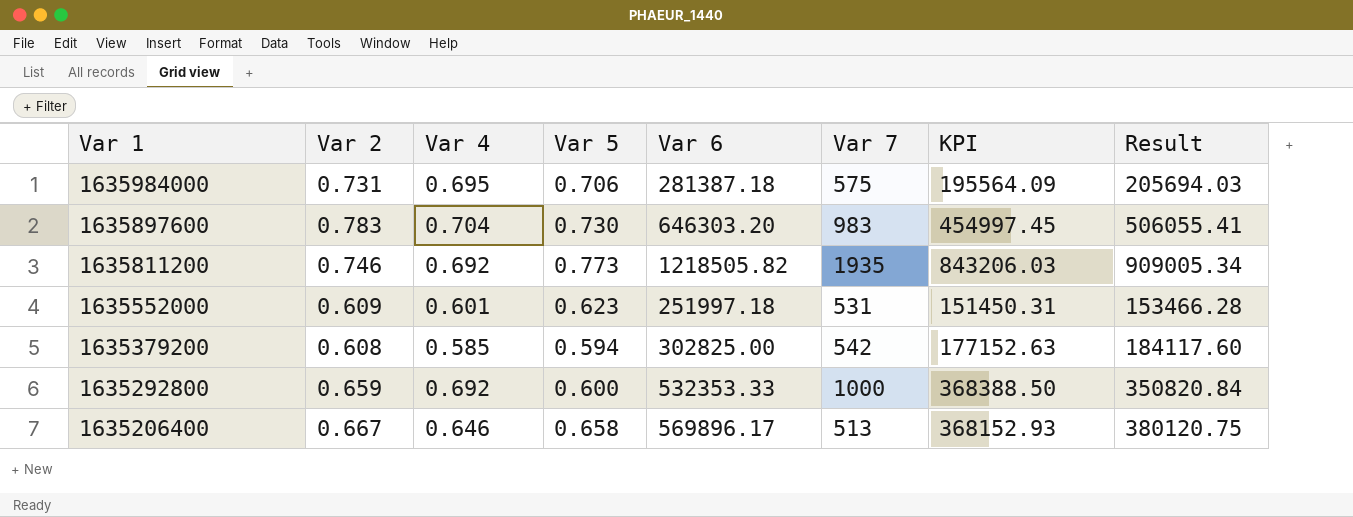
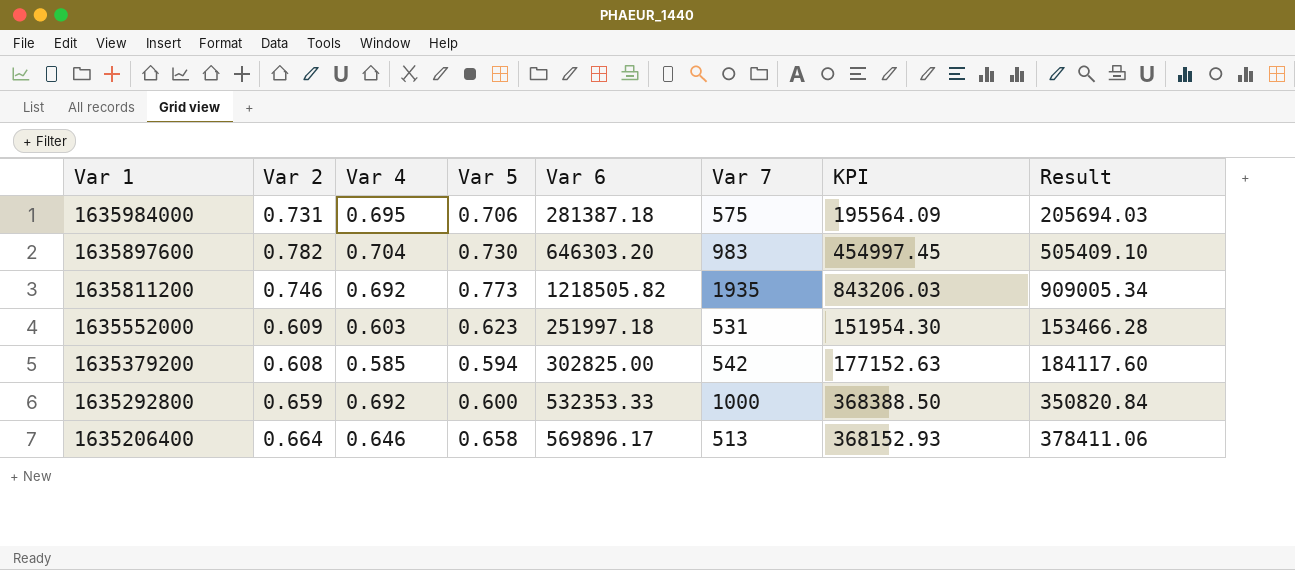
1635897600 | Var 2: 0.783 -> 0.782
1635897600 | Result: 506055.41 -> 505409.10
1635552000 | Var 4: 0.601 -> 0.603
1635552000 | KPI: 151450.31 -> 151954.30
1635206400 | Var 2: 0.667 -> 0.664
1635206400 | Result: 380120.75 -> 378411.06

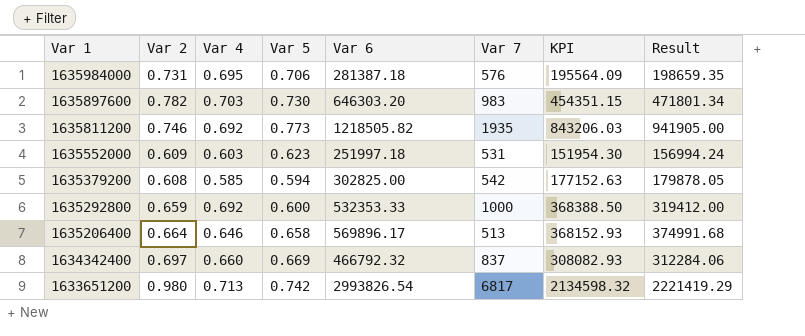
column Result | formula: [Var 2] * [Var 6] -> [Var 5] * [Var 6]
1635984000 | Var 7: 575 -> 576
1635897600 | Var 4: 0.704 -> 0.703
1635897600 | KPI: 454997.45 -> 454351.15
row 1634342400: none -> 0.697 | 0.660 | 0.669 | 466792.32 | 837 | 308082.93 | 312284.06
row 1633651200: none -> 0.980 | 0.713 | 0.742 | 2993826.54 | 6817 | 2134598.32 | 2221419.29

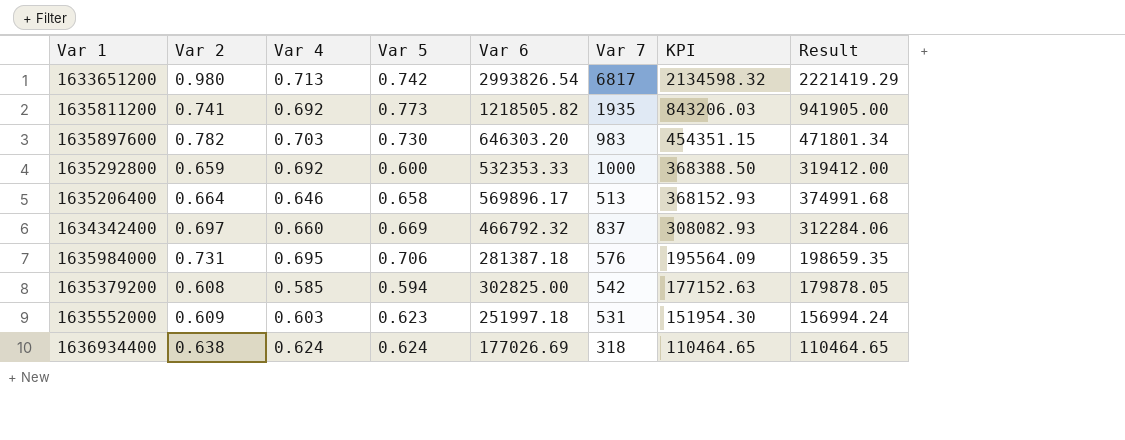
row order: Var 1 descending -> KPI descending
1635811200 | Var 2: 0.746 -> 0.741
row 1636934400: none -> 0.638 | 0.624 | 0.624 | 177026.69 | 318 | 110464.65 | 110464.65

